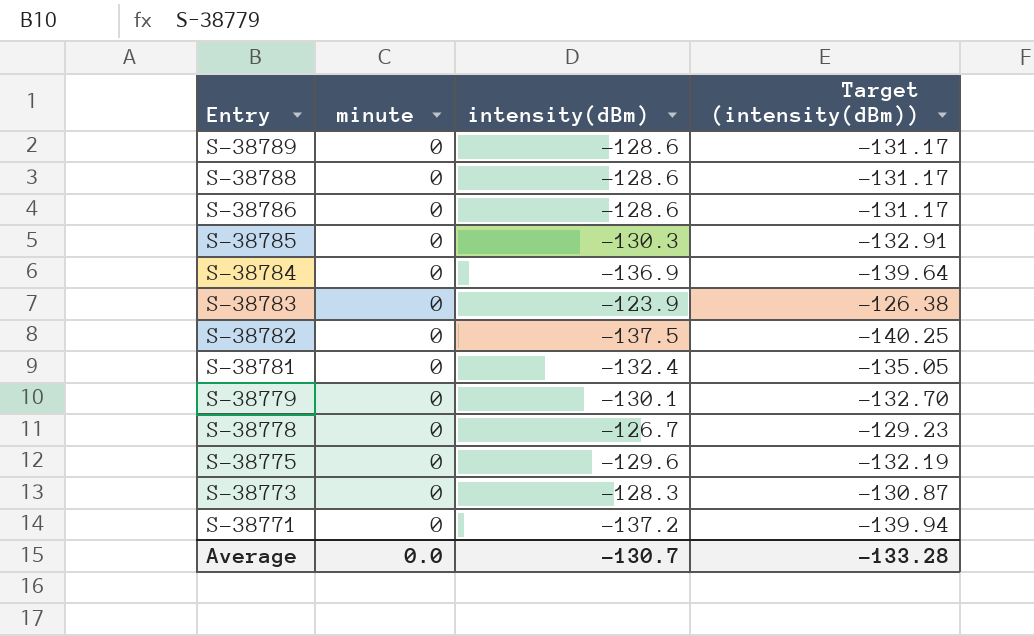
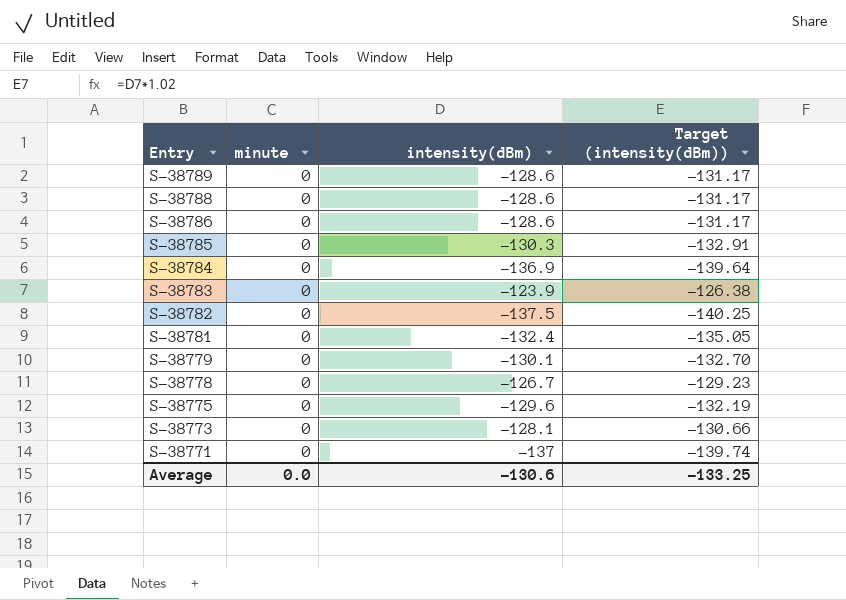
S-38773 | intensity(dBm): -128.3 -> -128.1
S-38773 | Target (intensity(dBm)): -130.87 -> -130.66
S-38771 | intensity(dBm): -137.2 -> -137
S-38771 | Target (intensity(dBm)): -139.94 -> -139.74
Average | intensity(dBm): -130.7 -> -130.6
Average | Target (intensity(dBm)): -133.28 -> -133.25

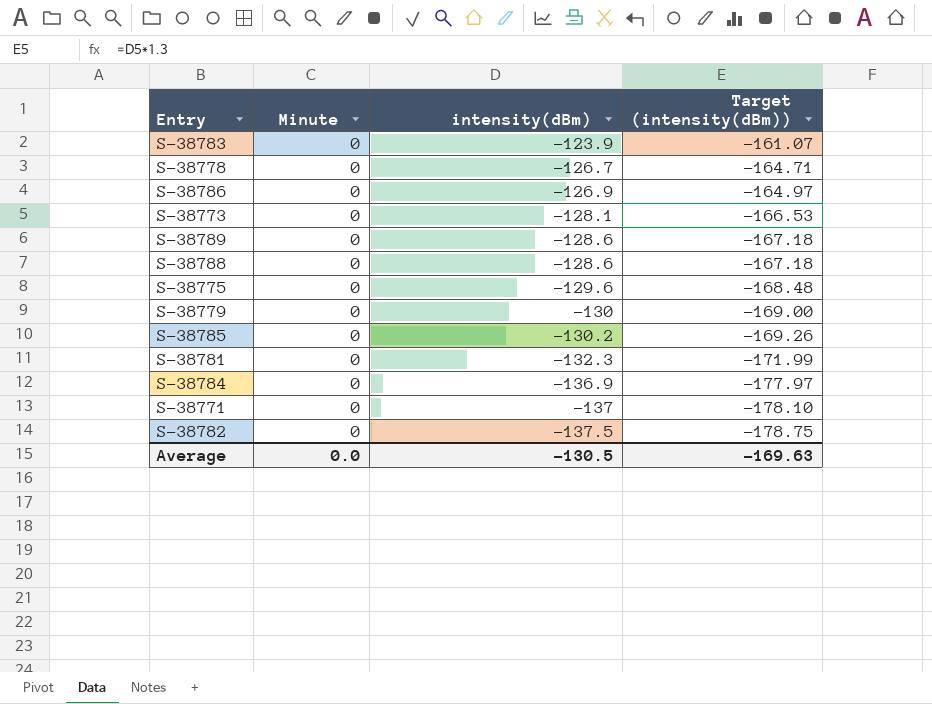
row order: Entry descending -> intensity(dBm) descending
column name: minute -> Minute
column Target (intensity(dBm)) | formula: [intensity(dBm)] * 1.02 -> [intensity(dBm)] * 1.3
S-38786 | intensity(dBm): -128.6 -> -126.9
S-38779 | intensity(dBm): -130.1 -> -130
S-38785 | intensity(dBm): -130.3 -> -130.2
S-38781 | intensity(dBm): -132.4 -> -132.3
Average | intensity(dBm): -130.6 -> -130.5
Average | Target (intensity(dBm)): -133.25 -> -169.63

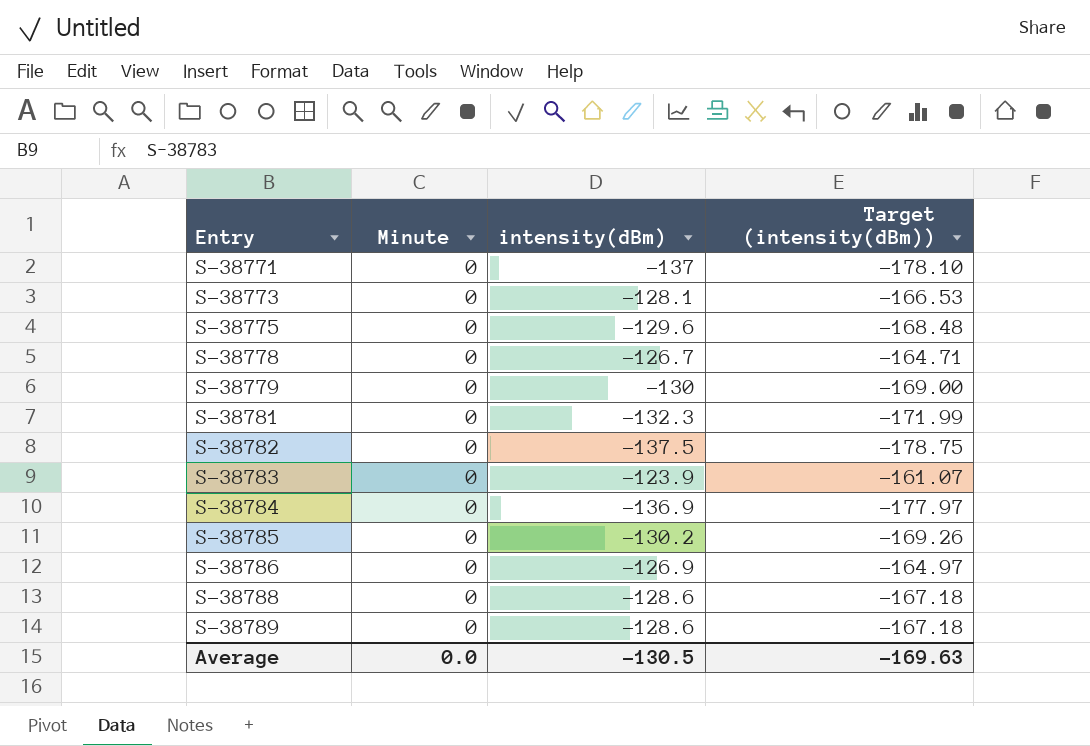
row order: intensity(dBm) descending -> Entry ascending

